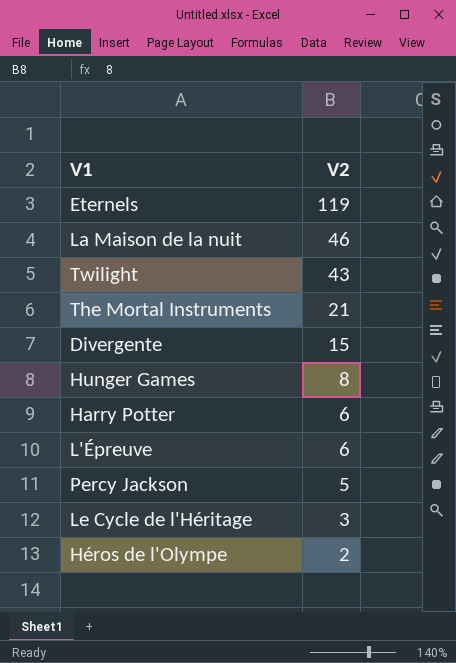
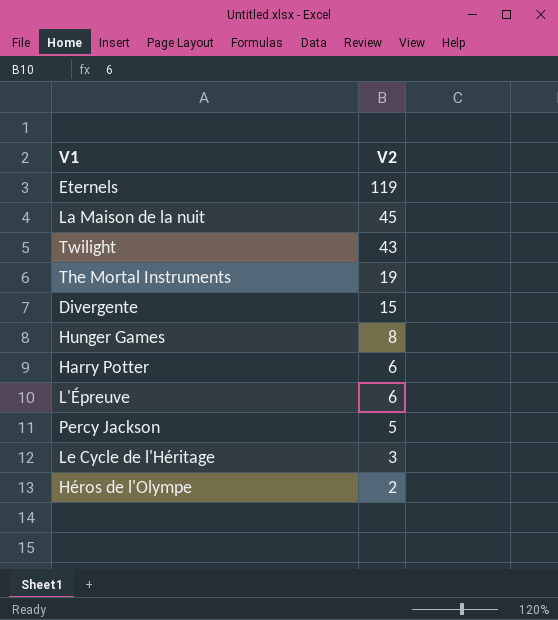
La Maison de la nuit | V2: 46 -> 45
The Mortal Instruments | V2: 21 -> 19

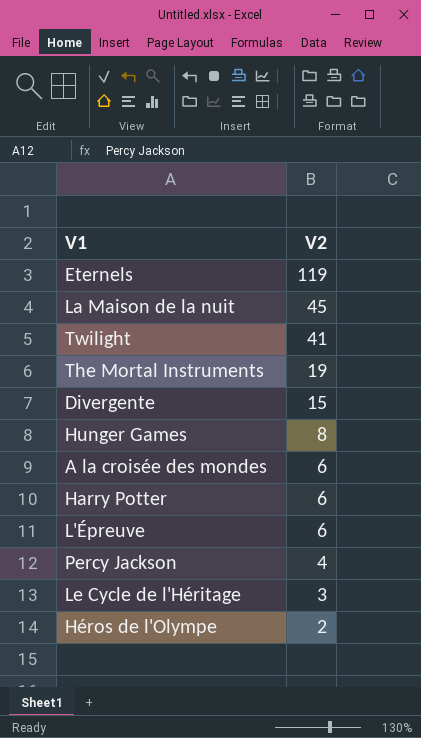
Twilight | V2: 43 -> 41
row A la croisée des mondes: none -> 6
Percy Jackson | V2: 5 -> 4

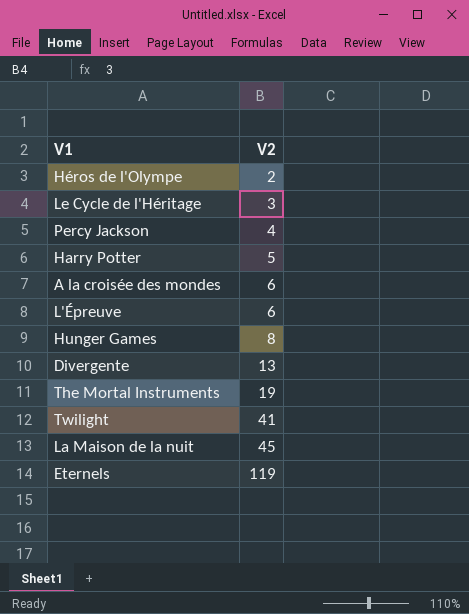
row order: V2 descending -> V2 ascending
Harry Potter | V2: 6 -> 5
Divergente | V2: 15 -> 13

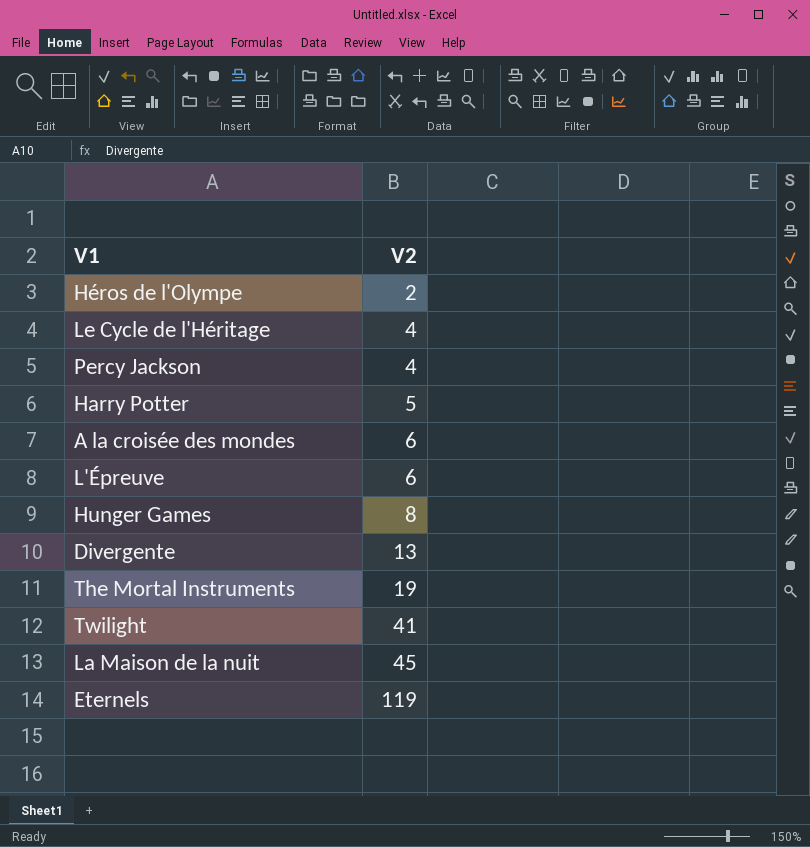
Le Cycle de l'Héritage | V2: 3 -> 4

